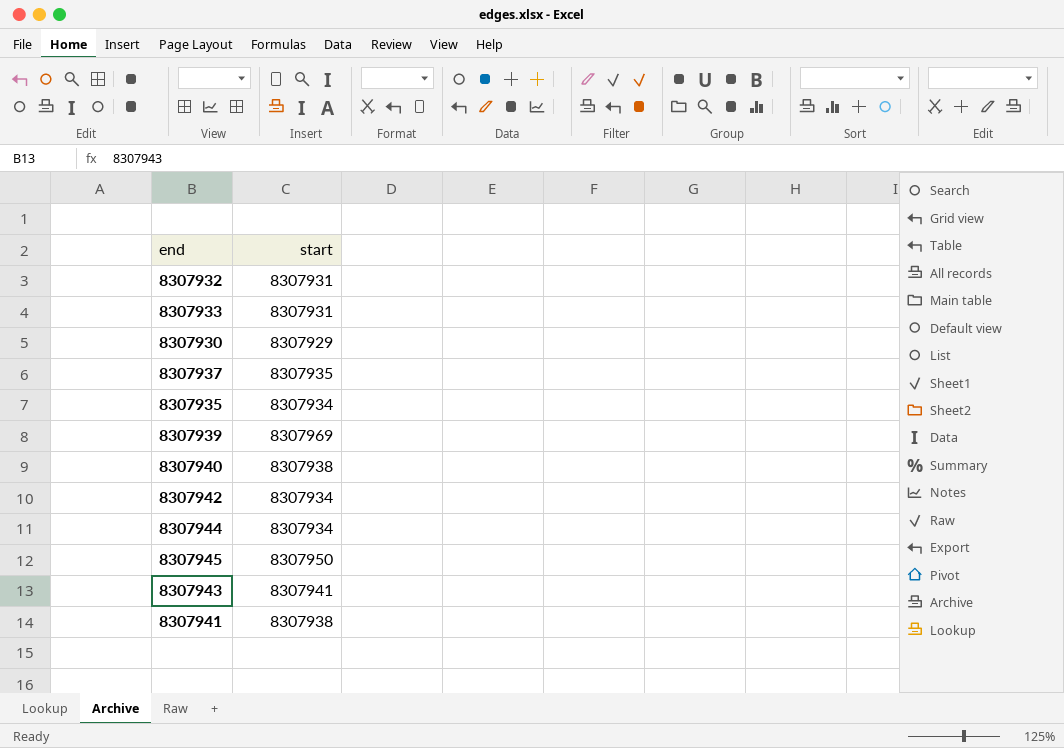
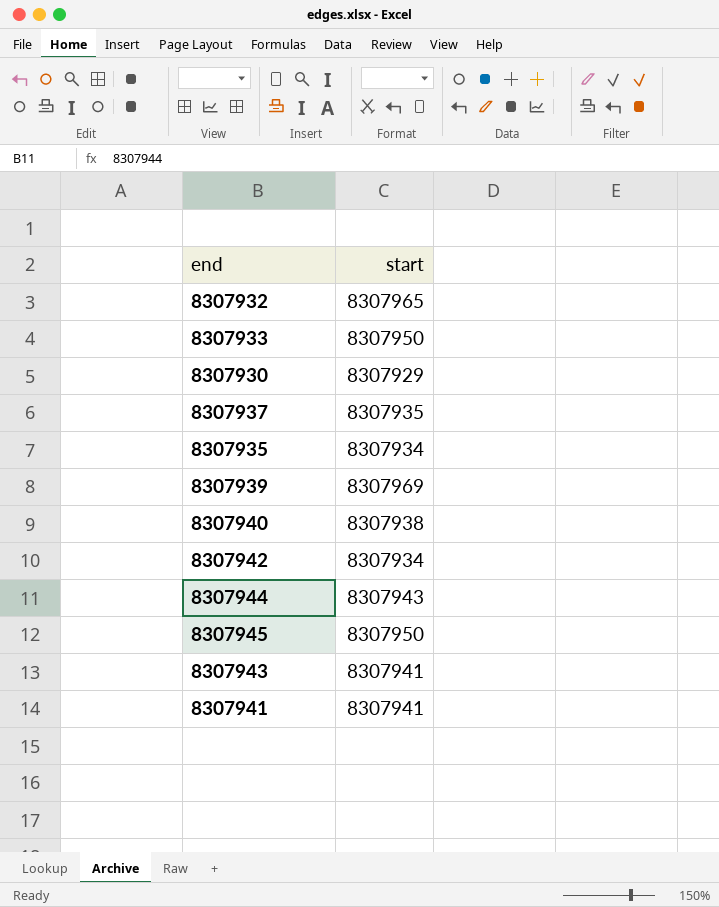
8307932 | start: 8307931 -> 8307965
8307933 | start: 8307931 -> 8307950
8307944 | start: 8307934 -> 8307943
8307941 | start: 8307938 -> 8307941

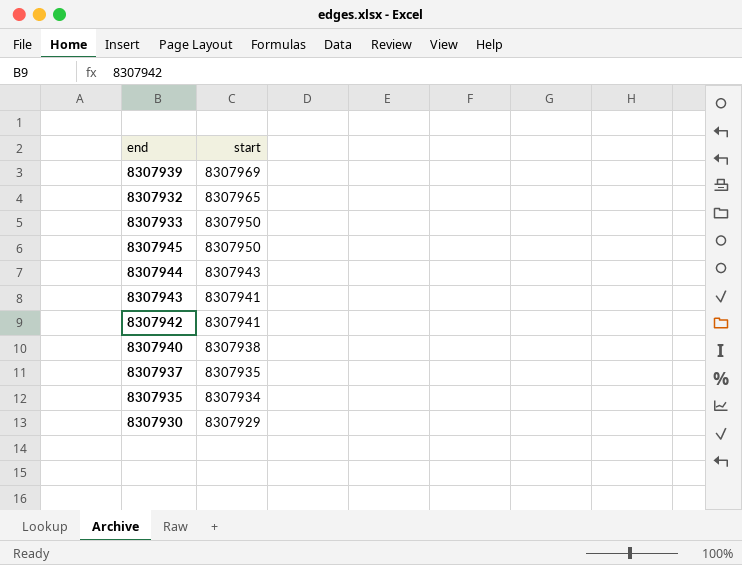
row order: none -> start descending
row 8307941: 8307941 -> none
8307942 | start: 8307934 -> 8307941

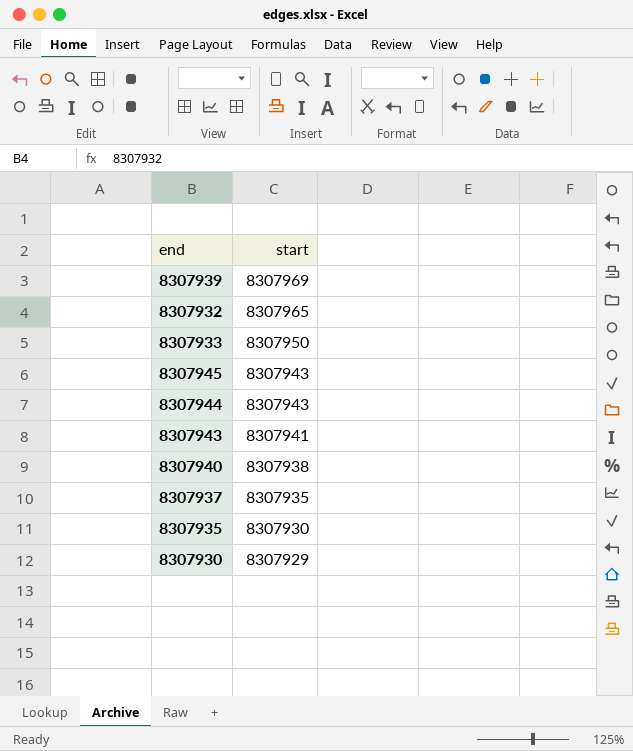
row 8307942: 8307941 -> none
8307945 | start: 8307950 -> 8307943
8307935 | start: 8307934 -> 8307930

